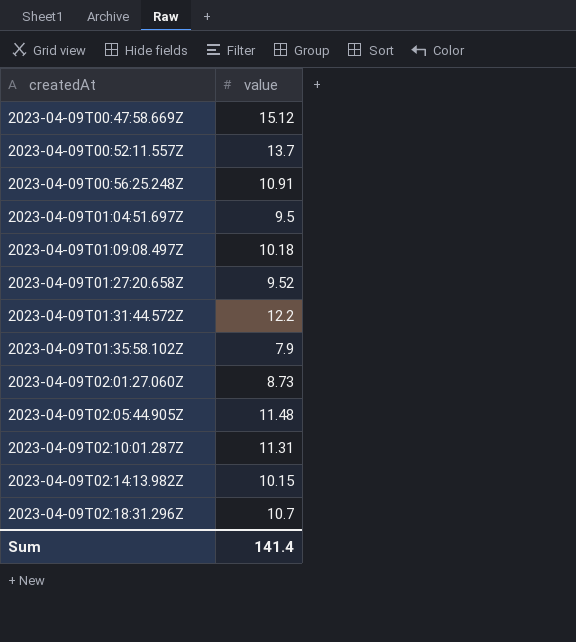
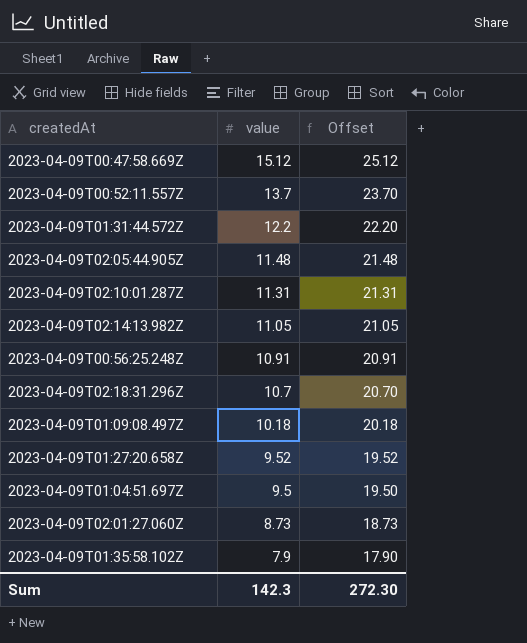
row order: createdAt ascending -> value descending
column Offset | formula: none -> [value] + 10
2023-04-09T02:14:13.982Z | value: 10.15 -> 11.05
Sum | value: 141.4 -> 142.3

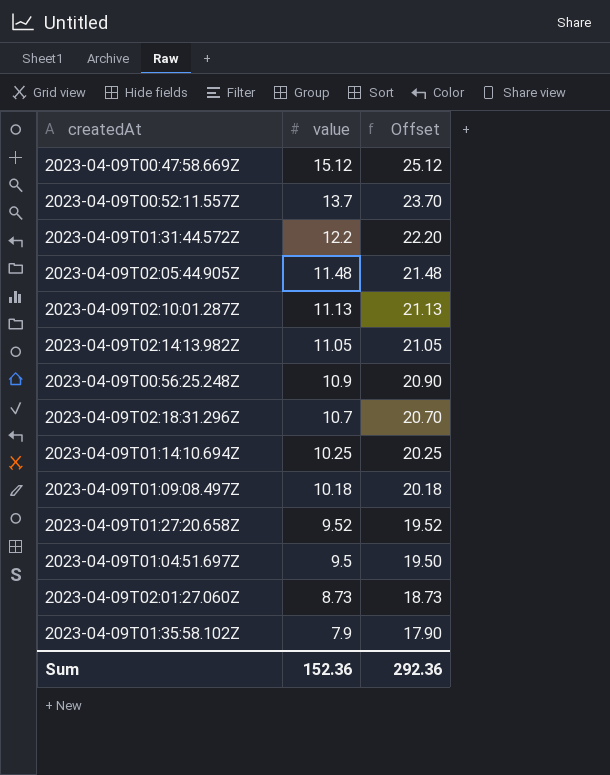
2023-04-09T02:10:01.287Z | value: 11.31 -> 11.13
2023-04-09T02:10:01.287Z | Offset: 21.31 -> 21.13
2023-04-09T00:56:25.248Z | value: 10.91 -> 10.9
2023-04-09T00:56:25.248Z | Offset: 20.91 -> 20.90
row 2023-04-09T01:14:10.694Z: none -> 10.25 | 20.25
Sum | value: 142.3 -> 152.36
Sum | Offset: 272.30 -> 292.36

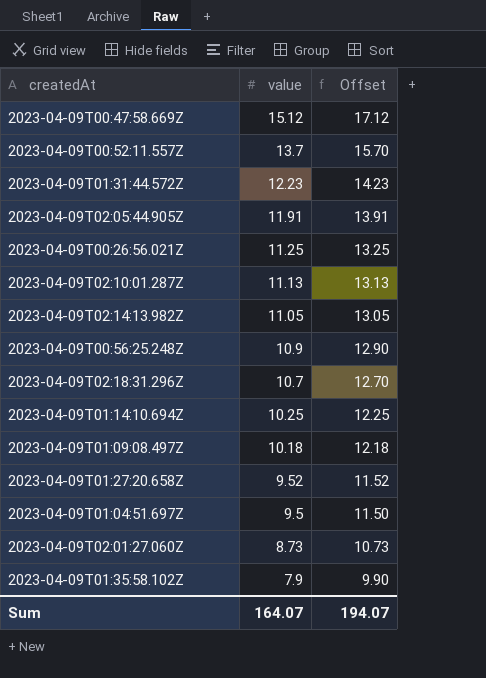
column Offset | formula: [value] + 10 -> [value] + 2
2023-04-09T01:31:44.572Z | value: 12.2 -> 12.23
2023-04-09T02:05:44.905Z | value: 11.48 -> 11.91
row 2023-04-09T00:26:56.021Z: none -> 11.25 | 13.25
Sum | value: 152.36 -> 164.07
Sum | Offset: 292.36 -> 194.07

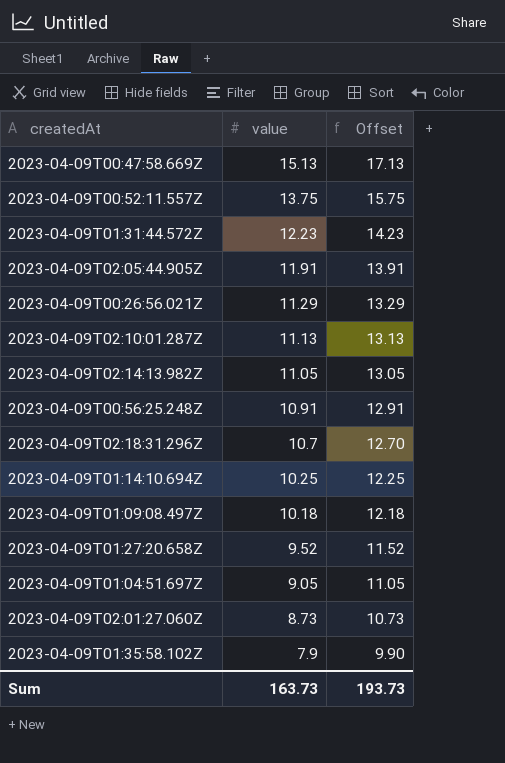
2023-04-09T00:47:58.669Z | value: 15.12 -> 15.13
2023-04-09T00:47:58.669Z | Offset: 17.12 -> 17.13
2023-04-09T00:52:11.557Z | value: 13.7 -> 13.75
2023-04-09T00:52:11.557Z | Offset: 15.70 -> 15.75
2023-04-09T00:26:56.021Z | value: 11.25 -> 11.29
2023-04-09T00:26:56.021Z | Offset: 13.25 -> 13.29
2023-04-09T00:56:25.248Z | value: 10.9 -> 10.91
2023-04-09T00:56:25.248Z | Offset: 12.90 -> 12.91
2023-04-09T01:04:51.697Z | value: 9.5 -> 9.05
2023-04-09T01:04:51.697Z | Offset: 11.50 -> 11.05
Sum | value: 164.07 -> 163.73
Sum | Offset: 194.07 -> 193.73

